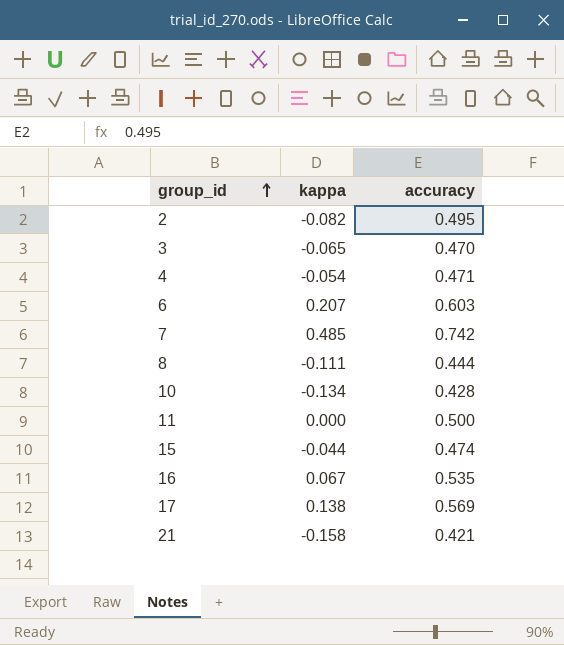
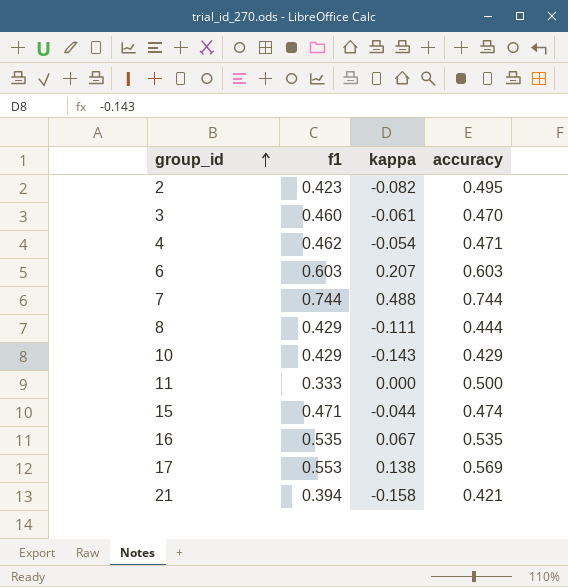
column f1 | position: none -> 2
3 | kappa: -0.065 -> -0.061
7 | kappa: 0.485 -> 0.488
7 | accuracy: 0.742 -> 0.744
10 | kappa: -0.134 -> -0.143
10 | accuracy: 0.428 -> 0.429

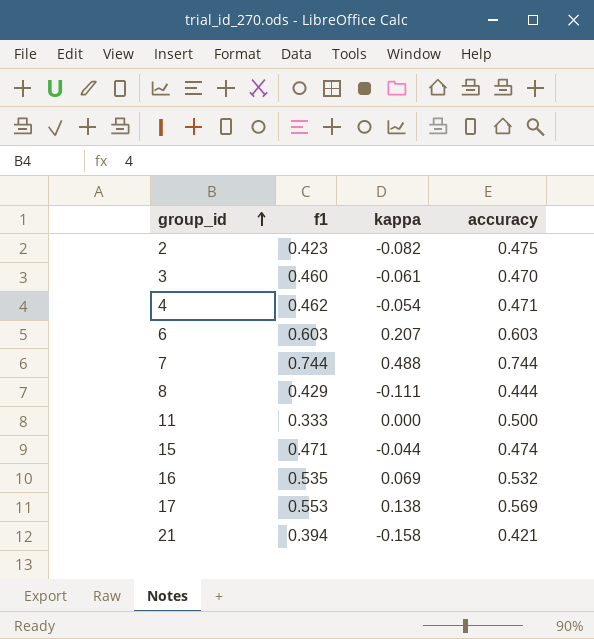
row 10: 0.429 | -0.143 | 0.429 -> none
2 | accuracy: 0.495 -> 0.475
16 | kappa: 0.067 -> 0.069
16 | accuracy: 0.535 -> 0.532

